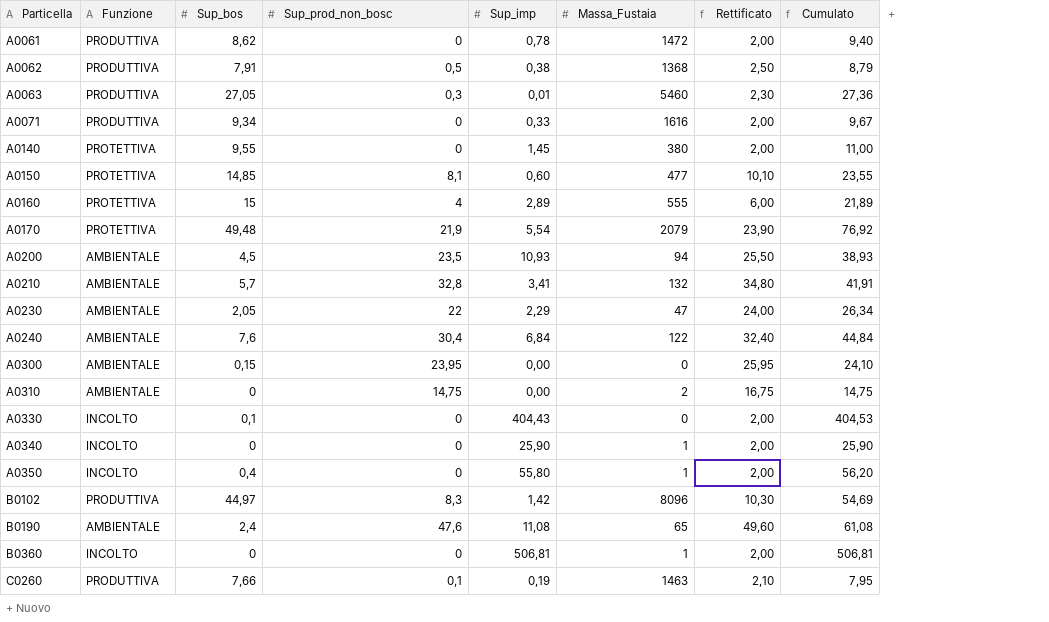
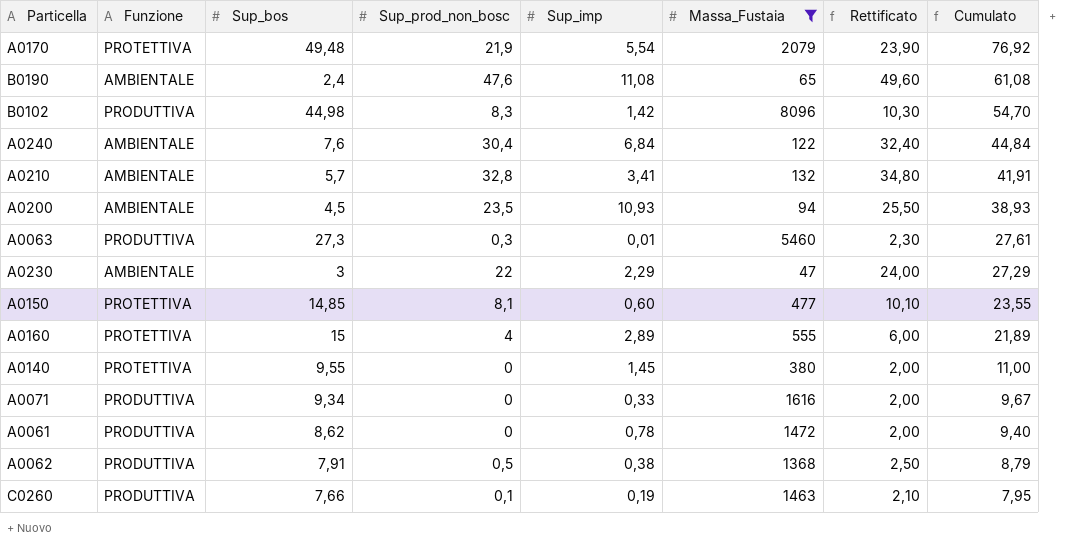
filter: none -> Massa_Fustaia >= 47
row order: Particella ascending -> Cumulato descending
B0102 | Sup_bos: 44,97 -> 44,98
B0102 | Cumulato: 54,69 -> 54,70
A0063 | Sup_bos: 27,05 -> 27,3
A0063 | Cumulato: 27,36 -> 27,61
A0230 | Sup_bos: 2,05 -> 3
A0230 | Cumulato: 26,34 -> 27,29

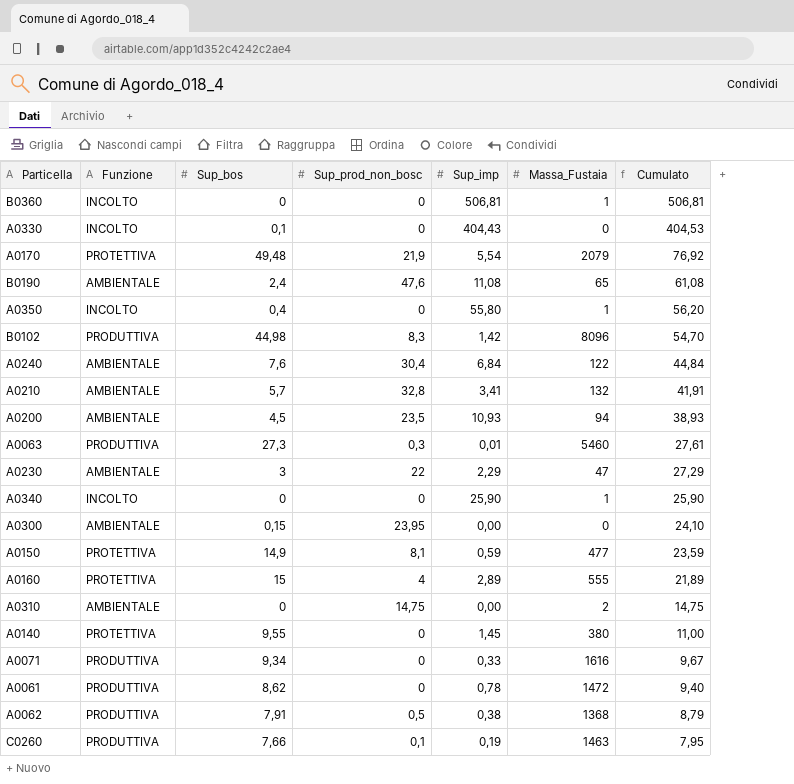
filter: Massa_Fustaia >= 47 -> none
column Rettificato | formula: [Sup_prod_non_bosc] + 2 -> none
A0150 | Sup_bos: 14,85 -> 14,9
A0150 | Sup_imp: 0,60 -> 0,59
A0150 | Cumulato: 23,55 -> 23,59

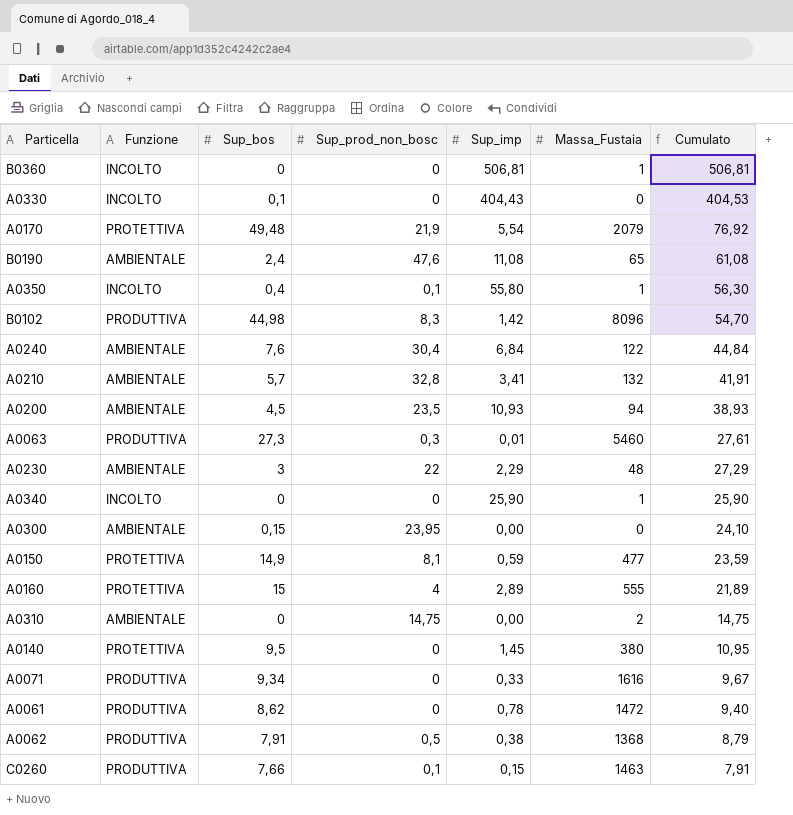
A0350 | Sup_prod_non_bosc: 0 -> 0,1
A0350 | Cumulato: 56,20 -> 56,30
A0230 | Massa_Fustaia: 47 -> 48
A0140 | Sup_bos: 9,55 -> 9,5
A0140 | Cumulato: 11,00 -> 10,95
C0260 | Sup_imp: 0,19 -> 0,15
C0260 | Cumulato: 7,95 -> 7,91

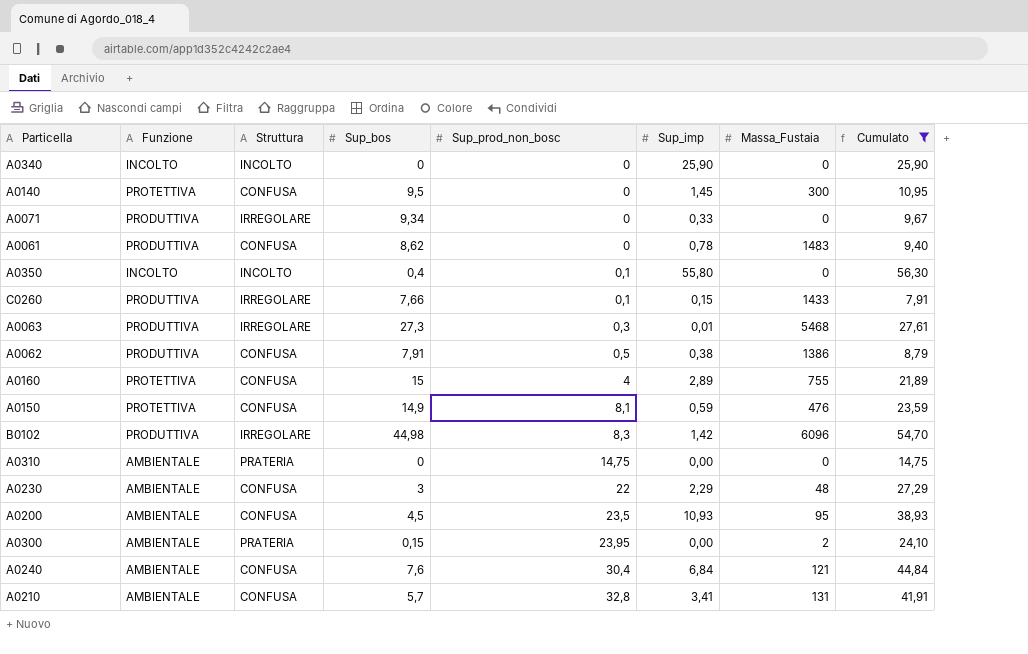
filter: none -> Cumulato <= 56,30
row order: Cumulato descending -> Sup_prod_non_bosc ascending
column Struttura | position: none -> 3
A0340 | Massa_Fustaia: 1 -> 0
A0140 | Massa_Fustaia: 380 -> 300
A0071 | Massa_Fustaia: 1616 -> 0
A0061 | Massa_Fustaia: 1472 -> 1483
A0350 | Massa_Fustaia: 1 -> 0
C0260 | Massa_Fustaia: 1463 -> 1433
A0063 | Massa_Fustaia: 5460 -> 5468
A0062 | Massa_Fustaia: 1368 -> 1386
A0160 | Massa_Fustaia: 555 -> 755
A0150 | Massa_Fustaia: 477 -> 476
B0102 | Massa_Fustaia: 8096 -> 6096
A0310 | Massa_Fustaia: 2 -> 0
A0200 | Massa_Fustaia: 94 -> 95
A0300 | Massa_Fustaia: 0 -> 2
A0240 | Massa_Fustaia: 122 -> 121
A0210 | Massa_Fustaia: 132 -> 131

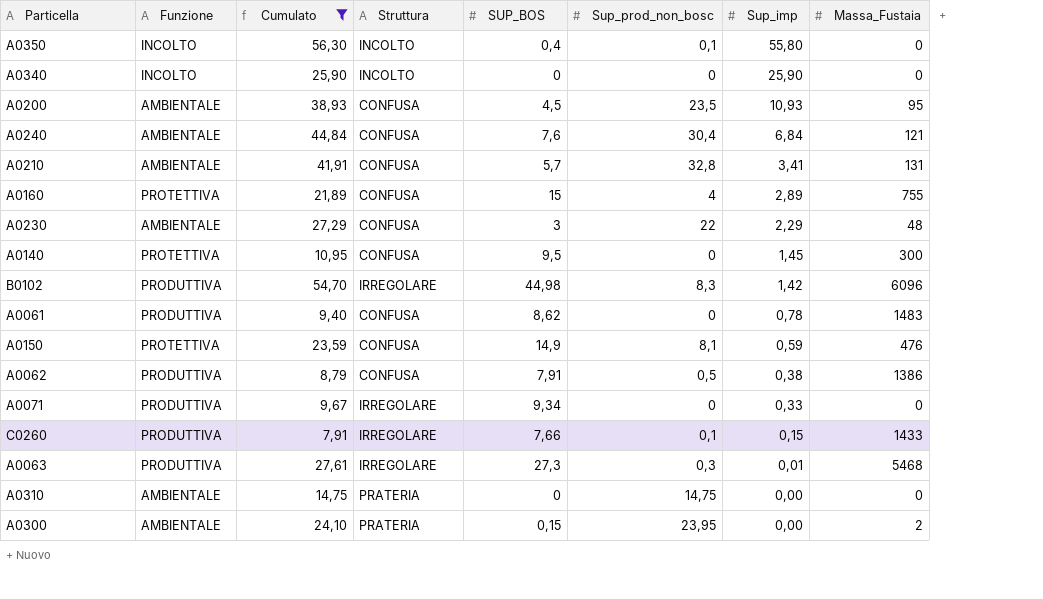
row order: Sup_prod_non_bosc ascending -> Sup_imp descending
column Cumulato | position: 8 -> 3
column name: Sup_bos -> SUP_BOS

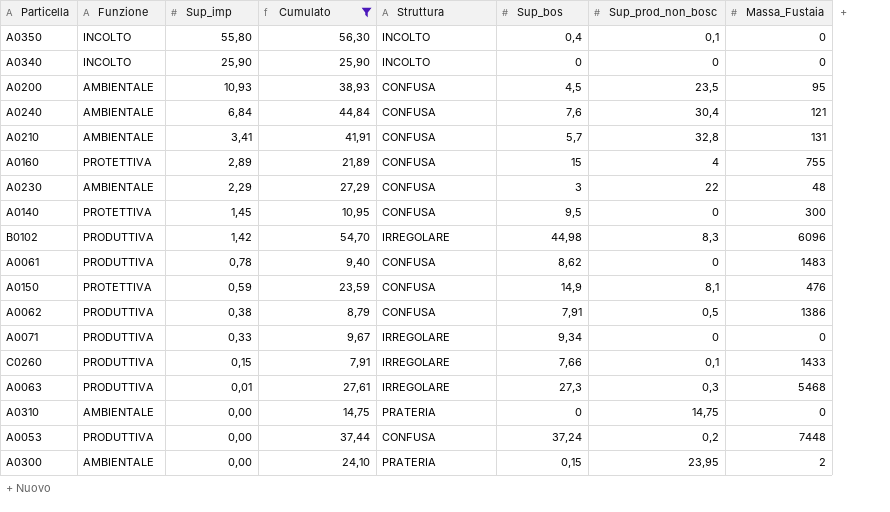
column Sup_imp | position: 7 -> 3
column name: SUP_BOS -> Sup_bos
row A0053: none -> PRODUTTIVA | 0,00 | 37,44 | CONFUSA | 37,24 | 0,2 | 7448

